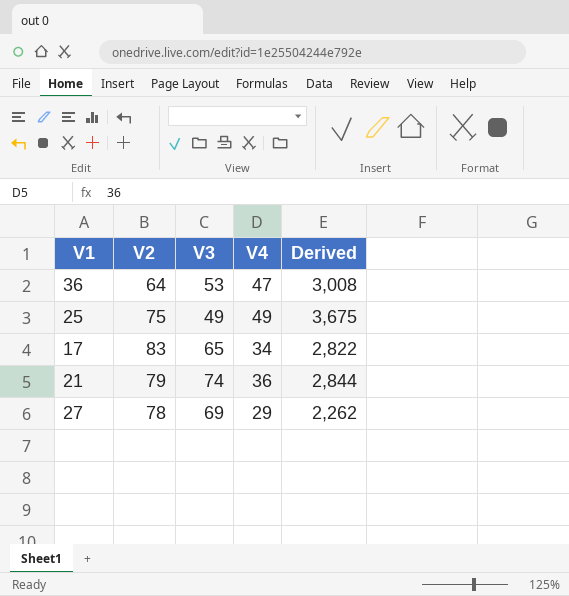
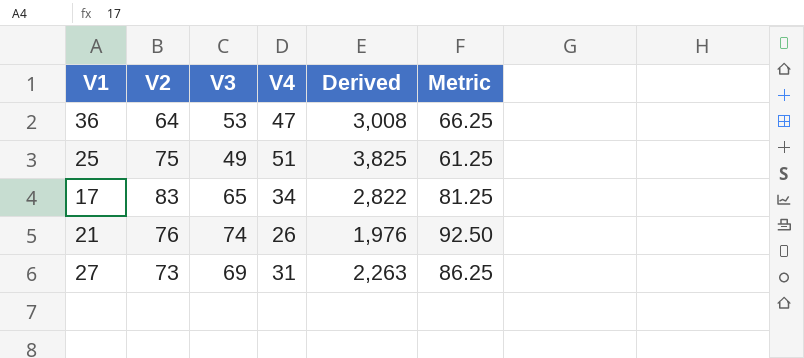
column Metric | formula: none -> [V3] * 1.25
25 | V4: 49 -> 51
25 | Derived: 3,675 -> 3,825
21 | V2: 79 -> 76
21 | V4: 36 -> 26
21 | Derived: 2,844 -> 1,976
27 | V2: 78 -> 73
27 | V4: 29 -> 31
27 | Derived: 2,262 -> 2,263

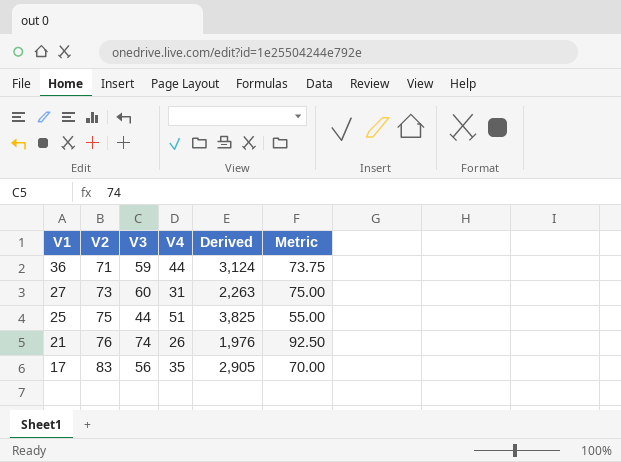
row order: none -> V1 descending
36 | V2: 64 -> 71
36 | V3: 53 -> 59
36 | V4: 47 -> 44
36 | Derived: 3,008 -> 3,124
36 | Metric: 66.25 -> 73.75
27 | V3: 69 -> 60
27 | Metric: 86.25 -> 75.00
25 | V3: 49 -> 44
25 | Metric: 61.25 -> 55.00
17 | V3: 65 -> 56
17 | V4: 34 -> 35
17 | Derived: 2,822 -> 2,905
17 | Metric: 81.25 -> 70.00

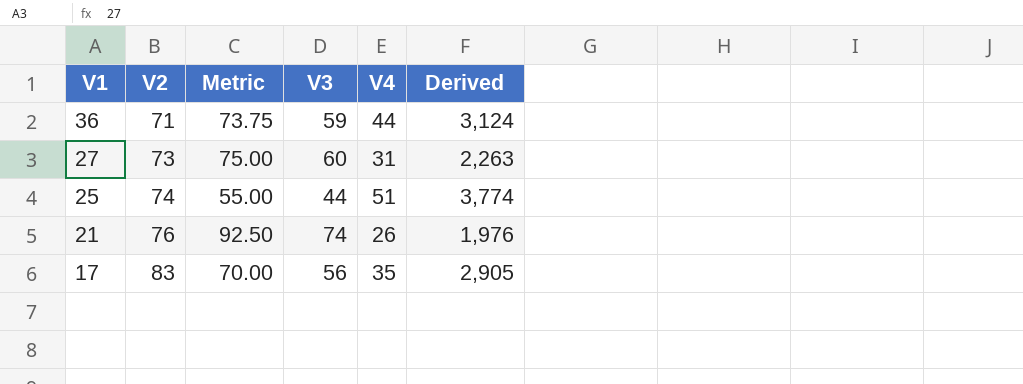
column Metric | position: 6 -> 3
25 | V2: 75 -> 74
25 | Derived: 3,825 -> 3,774

